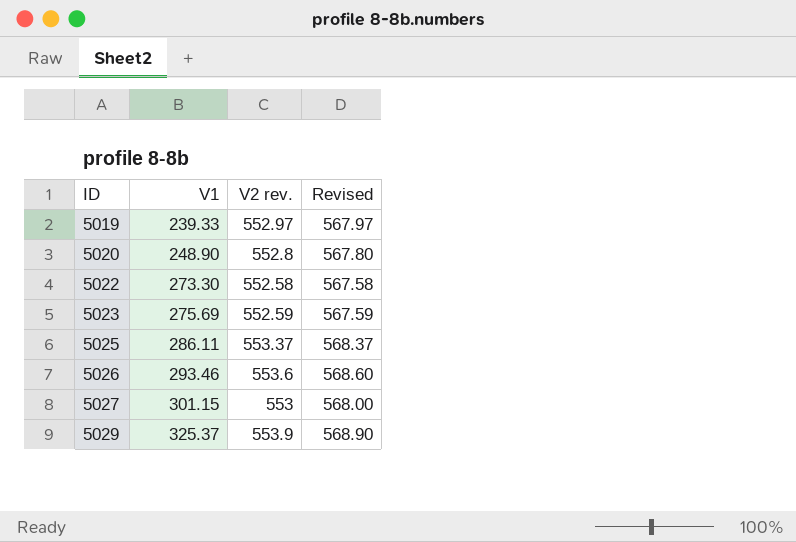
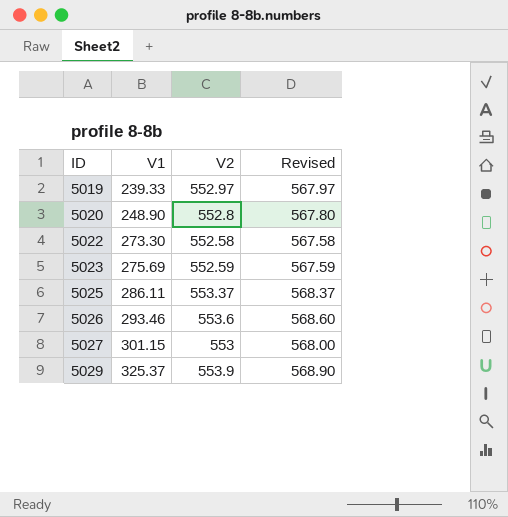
column name: V2 rev. -> V2

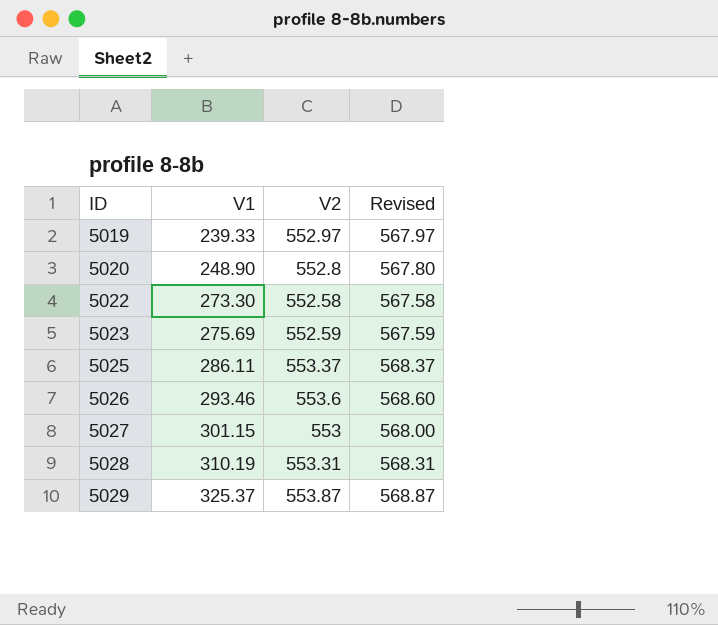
row 5028: none -> 310.19 | 553.31 | 568.31
5029 | V2: 553.9 -> 553.87
5029 | Revised: 568.90 -> 568.87

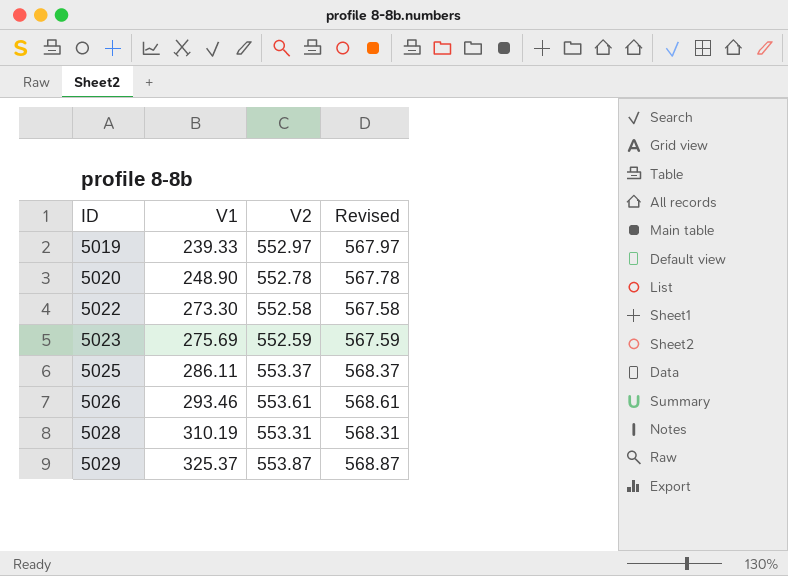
row 5027: 301.15 | 553 | 568.00 -> none
5020 | V2: 552.8 -> 552.78
5020 | Revised: 567.80 -> 567.78
5026 | V2: 553.6 -> 553.61
5026 | Revised: 568.60 -> 568.61

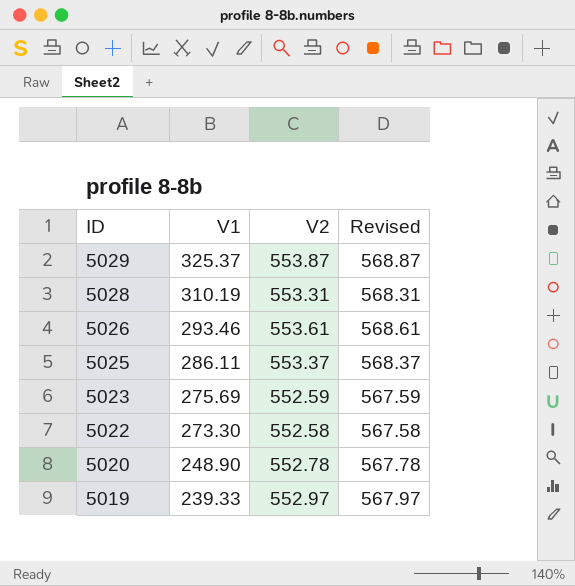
row order: ID ascending -> ID descending

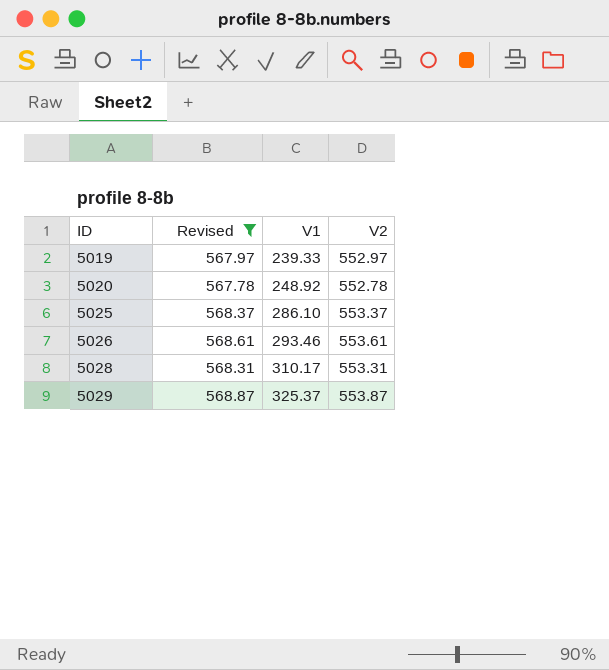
filter: none -> Revised >= 567.78
row order: ID descending -> ID ascending
column Revised | position: 4 -> 2
5020 | V1: 248.90 -> 248.92
5025 | V1: 286.11 -> 286.10
5028 | V1: 310.19 -> 310.17

